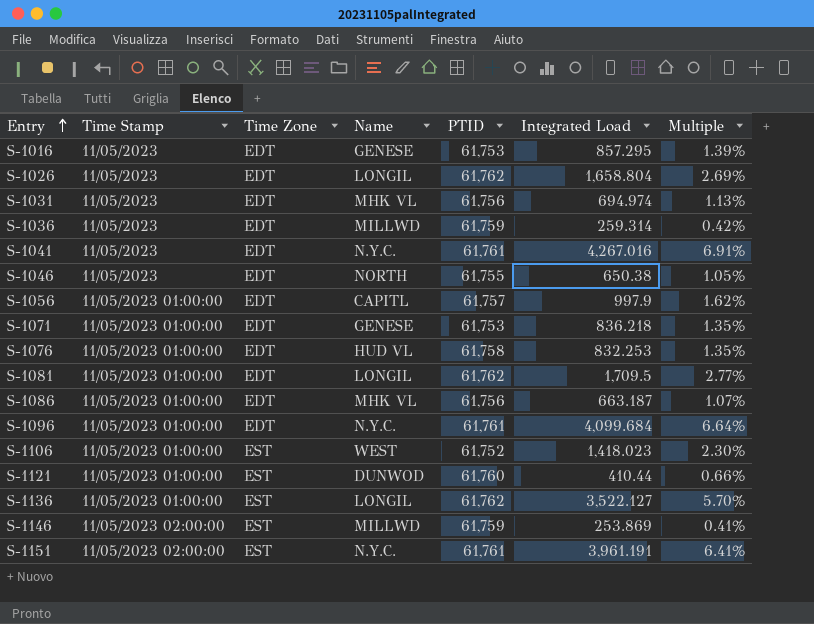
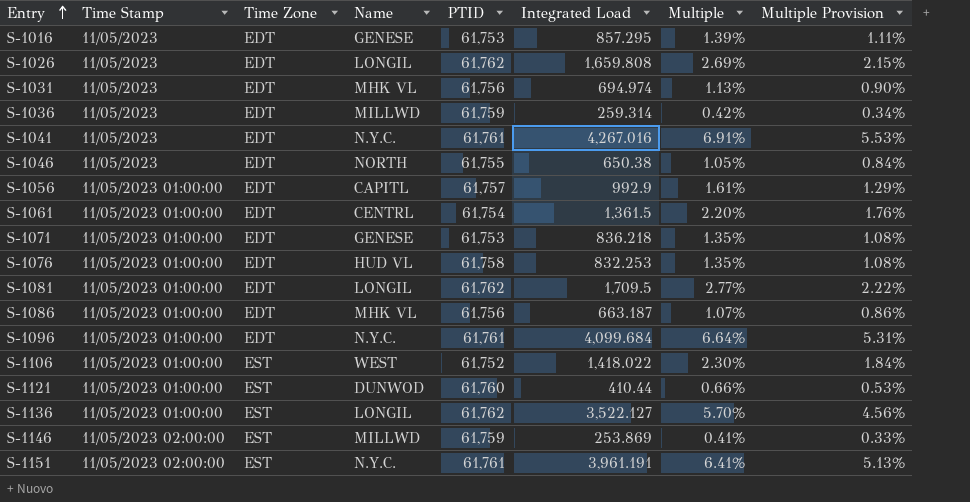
column Multiple Provision | formula: none -> [Multiple] * 0.8
S-1026 | Integrated Load: 1,658.804 -> 1,659.808
S-1056 | Integrated Load: 997.9 -> 992.9
S-1056 | Multiple: 1.62% -> 1.61%
row S-1061: none -> 11/05/2023 01:00:00 | EDT | CENTRL | 61,754 | 1,361.5 | 2.20% | 1.76%
S-1106 | Integrated Load: 1,418.023 -> 1,418.022

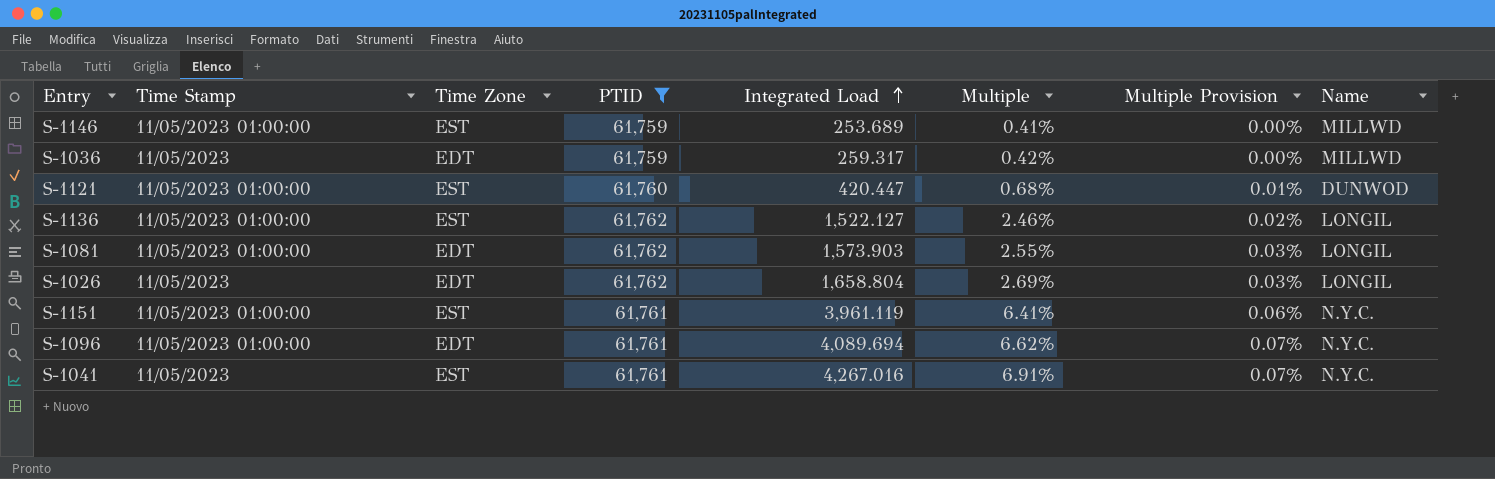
filter: none -> PTID >= 61,759
row order: Entry ascending -> Integrated Load ascending
column Multiple Provision | formula: [Multiple] * 0.8 -> [Multiple] * 0.01
column Name | position: 4 -> 8
S-1146 | Time Stamp: 11/05/2023 02:00:00 -> 11/05/2023 01:00:00
S-1146 | Integrated Load: 253.869 -> 253.689
S-1036 | Integrated Load: 259.314 -> 259.317
S-1121 | Integrated Load: 410.44 -> 420.447
S-1121 | Multiple: 0.66% -> 0.68%
S-1136 | Integrated Load: 3,522.127 -> 1,522.127
S-1136 | Multiple: 5.70% -> 2.46%
S-1081 | Integrated Load: 1,709.5 -> 1,573.903
S-1081 | Multiple: 2.77% -> 2.55%
S-1026 | Integrated Load: 1,659.808 -> 1,658.804
S-1151 | Time Stamp: 11/05/2023 02:00:00 -> 11/05/2023 01:00:00
S-1151 | Integrated Load: 3,961.191 -> 3,961.119
S-1096 | Integrated Load: 4,099.684 -> 4,089.694
S-1096 | Multiple: 6.64% -> 6.62%
S-1041 | Time Zone: EDT -> EST

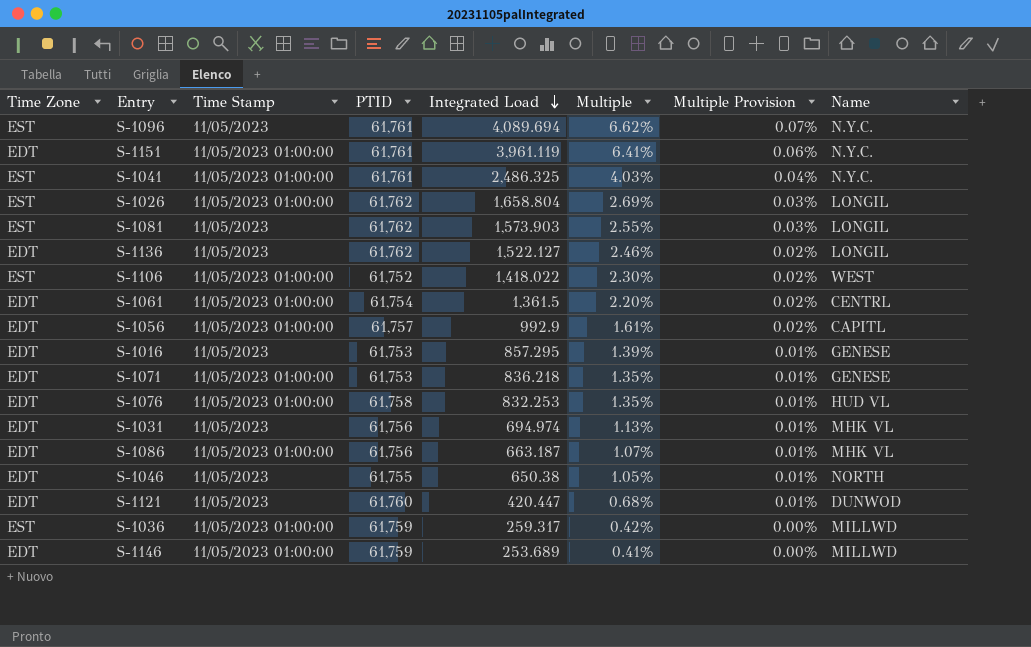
filter: PTID >= 61,759 -> none
row order: Integrated Load ascending -> Integrated Load descending
column Time Zone | position: 3 -> 1
S-1096 | Time Zone: EDT -> EST
S-1096 | Time Stamp: 11/05/2023 01:00:00 -> 11/05/2023
S-1151 | Time Zone: EST -> EDT
S-1041 | Time Stamp: 11/05/2023 -> 11/05/2023 01:00:00
S-1041 | Integrated Load: 4,267.016 -> 2,486.325
S-1041 | Multiple: 6.91% -> 4.03%
S-1041 | Multiple Provision: 0.07% -> 0.04%
S-1026 | Time Zone: EDT -> EST
S-1026 | Time Stamp: 11/05/2023 -> 11/05/2023 01:00:00
S-1081 | Time Zone: EDT -> EST
S-1081 | Time Stamp: 11/05/2023 01:00:00 -> 11/05/2023
S-1136 | Time Zone: EST -> EDT
S-1136 | Time Stamp: 11/05/2023 01:00:00 -> 11/05/2023
S-1121 | Time Zone: EST -> EDT
S-1121 | Time Stamp: 11/05/2023 01:00:00 -> 11/05/2023
S-1036 | Time Zone: EDT -> EST
S-1036 | Time Stamp: 11/05/2023 -> 11/05/2023 01:00:00
S-1146 | Time Zone: EST -> EDT

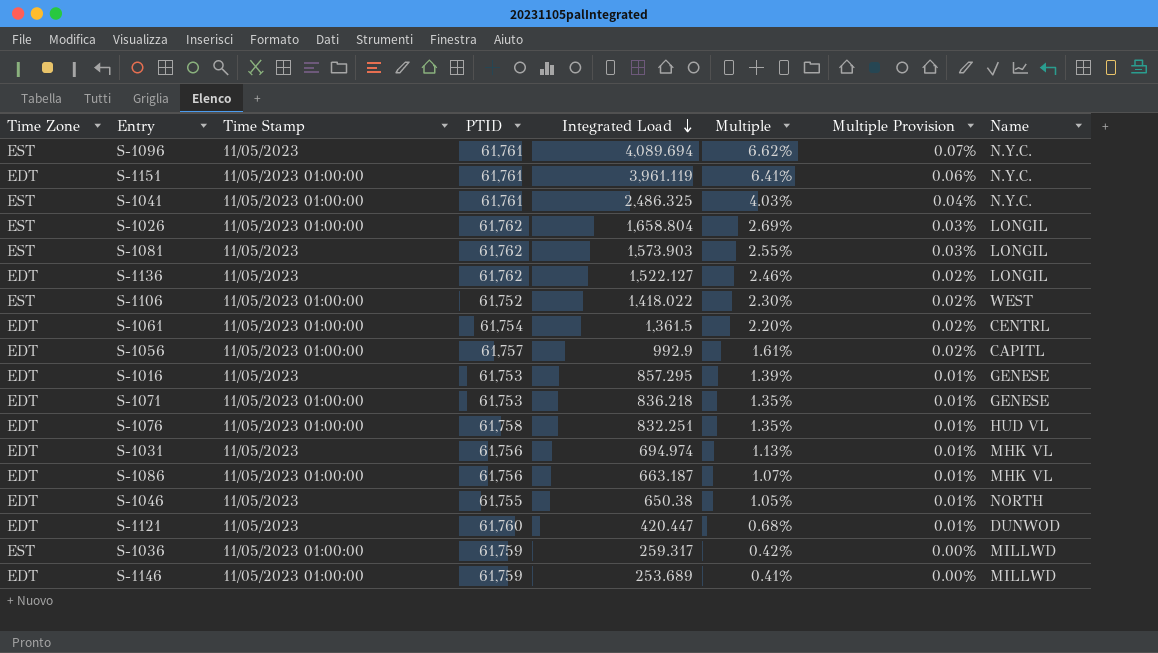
S-1076 | Integrated Load: 832.253 -> 832.251

